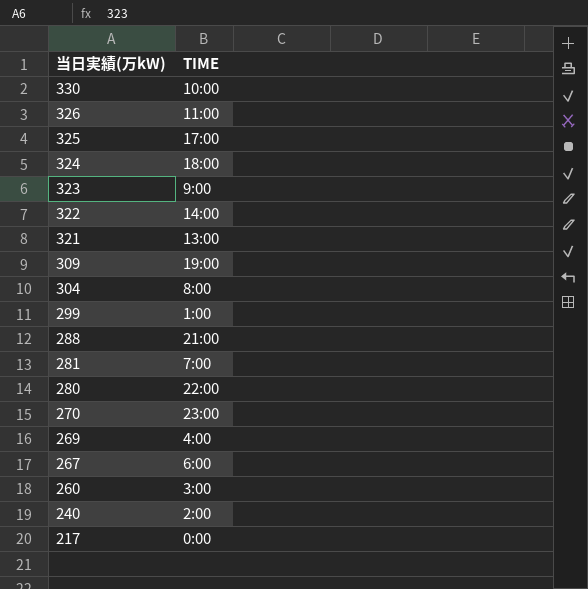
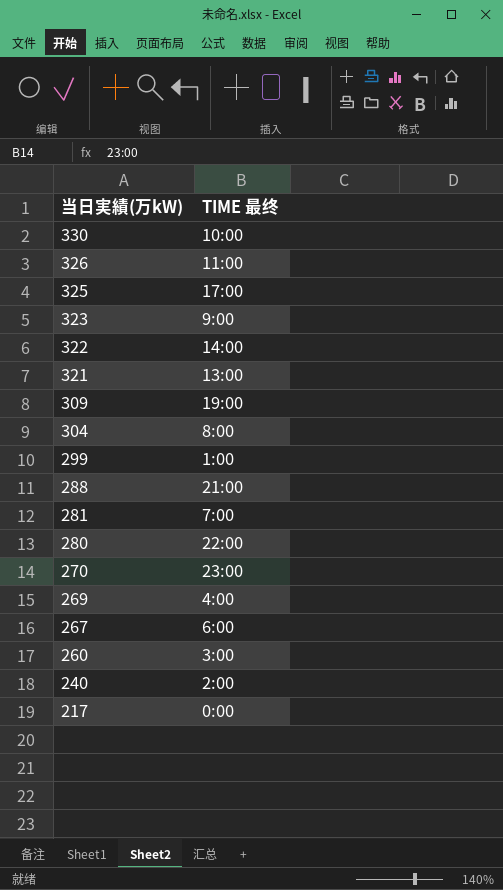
column name: TIME -> TIME 最终
row 324: 18:00 -> none

